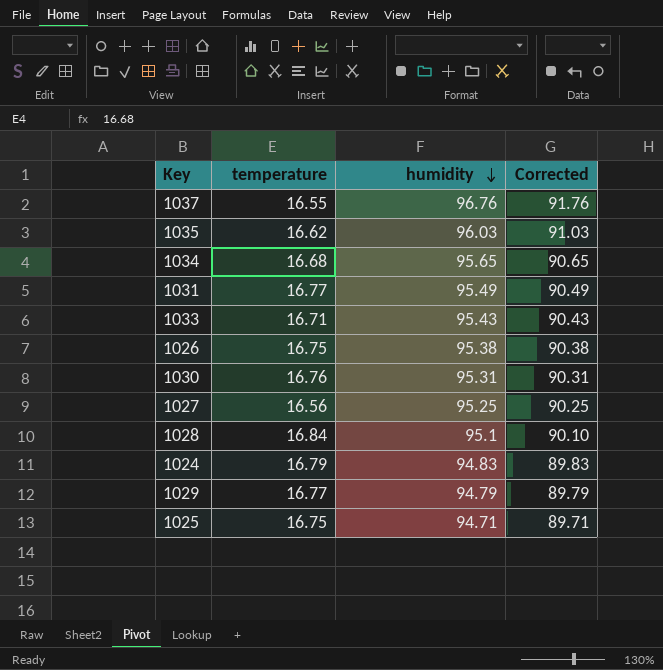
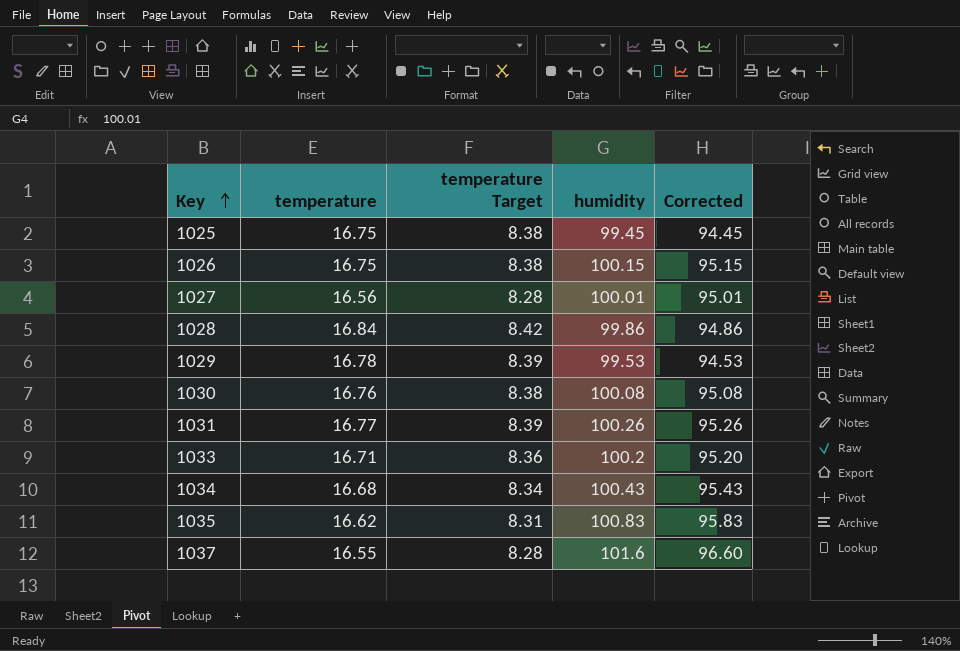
row order: humidity descending -> Key ascending
column temperature Target | formula: none -> [temperature] * 0.5
row 1024: 16.79 | 94.83 | 89.83 -> none
1025 | humidity: 94.71 -> 99.45
1025 | Corrected: 89.71 -> 94.45
1026 | humidity: 95.38 -> 100.15
1026 | Corrected: 90.38 -> 95.15
1027 | humidity: 95.25 -> 100.01
1027 | Corrected: 90.25 -> 95.01
1028 | humidity: 95.1 -> 99.86
1028 | Corrected: 90.10 -> 94.86
1029 | temperature: 16.77 -> 16.78
1029 | humidity: 94.79 -> 99.53
1029 | Corrected: 89.79 -> 94.53
1030 | humidity: 95.31 -> 100.08
1030 | Corrected: 90.31 -> 95.08
1031 | humidity: 95.49 -> 100.26
1031 | Corrected: 90.49 -> 95.26
1033 | humidity: 95.43 -> 100.2
1033 | Corrected: 90.43 -> 95.20
1034 | humidity: 95.65 -> 100.43
1034 | Corrected: 90.65 -> 95.43
1035 | humidity: 96.03 -> 100.83
1035 | Corrected: 91.03 -> 95.83
1037 | humidity: 96.76 -> 101.6
1037 | Corrected: 91.76 -> 96.60

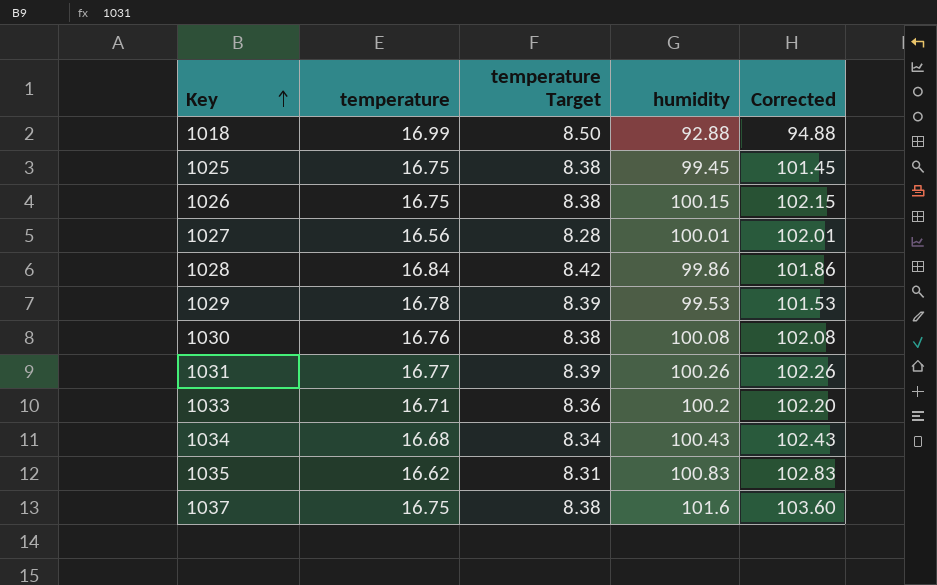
column Corrected | formula: [humidity] - 5 -> [humidity] + 2
row 1018: none -> 16.99 | 8.50 | 92.88 | 94.88
1037 | temperature: 16.55 -> 16.75
1037 | temperature Target: 8.28 -> 8.38

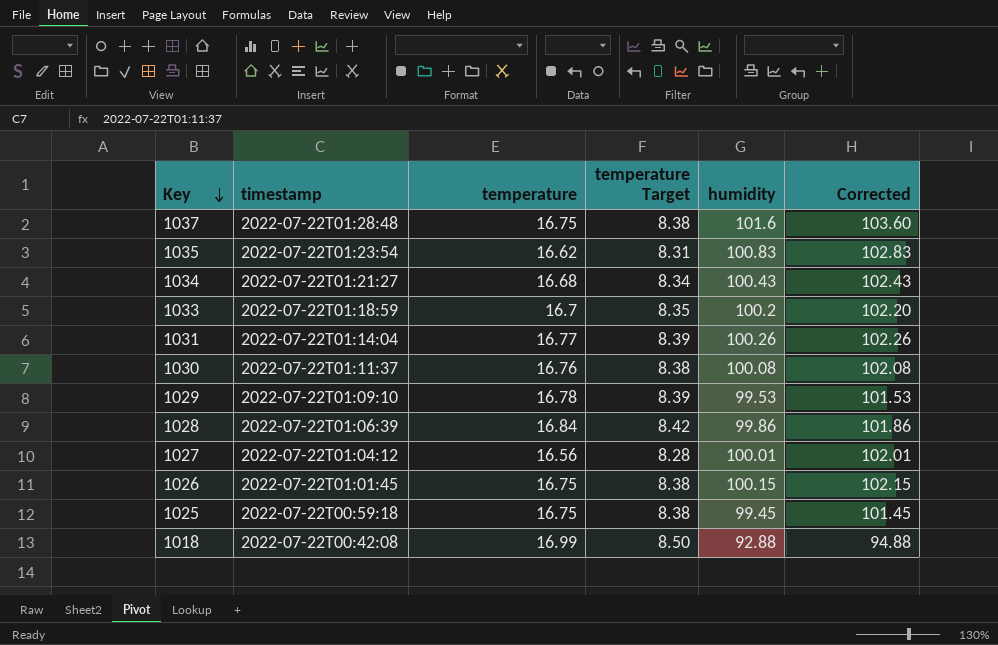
row order: Key ascending -> Key descending
column timestamp | position: none -> 2
1033 | temperature: 16.71 -> 16.7
1033 | temperature Target: 8.36 -> 8.35

